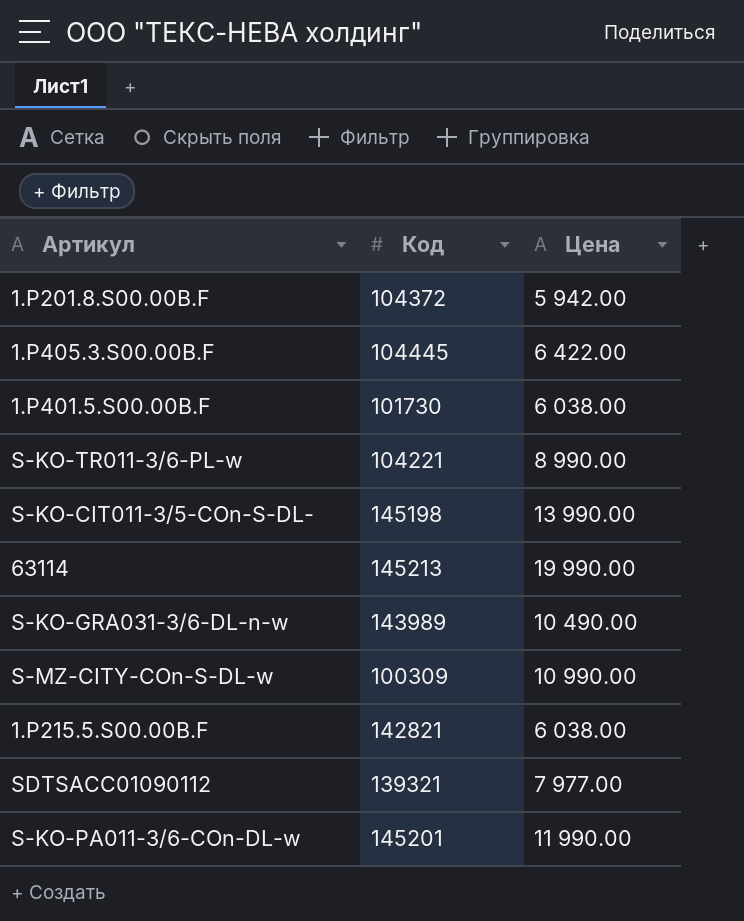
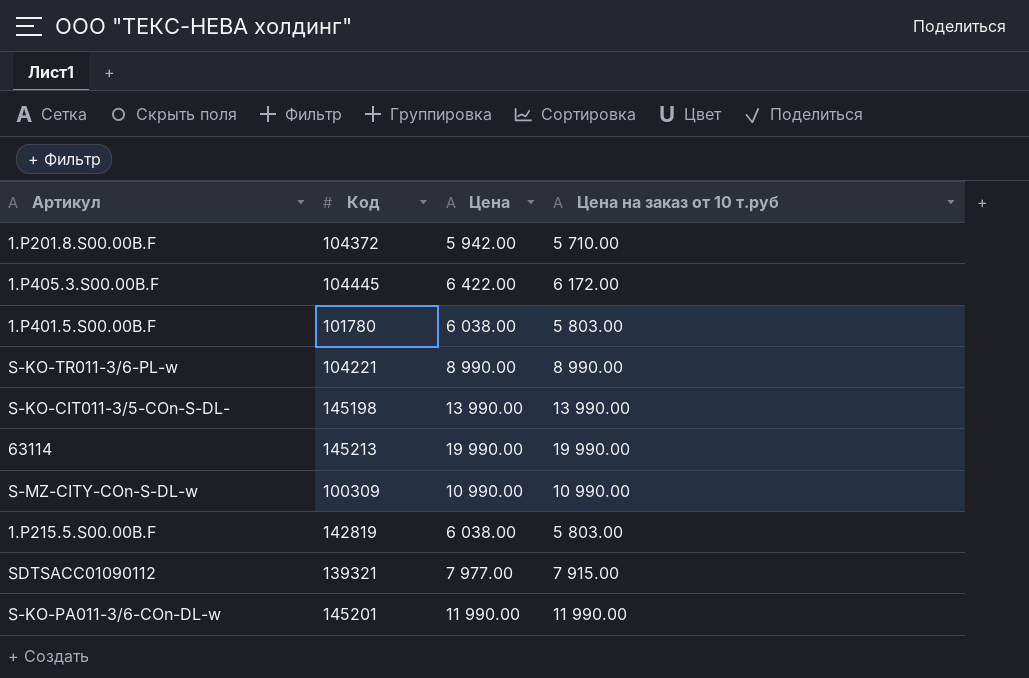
column Цена на заказ от 10 т.руб | position: none -> 4
row S-KO-GRA031-3/6-DL-n-w: 143989 | 10 490.00 -> none
1.P401.5.S00.00B.F | Код: 101730 -> 101780
1.P215.5.S00.00B.F | Код: 142821 -> 142819

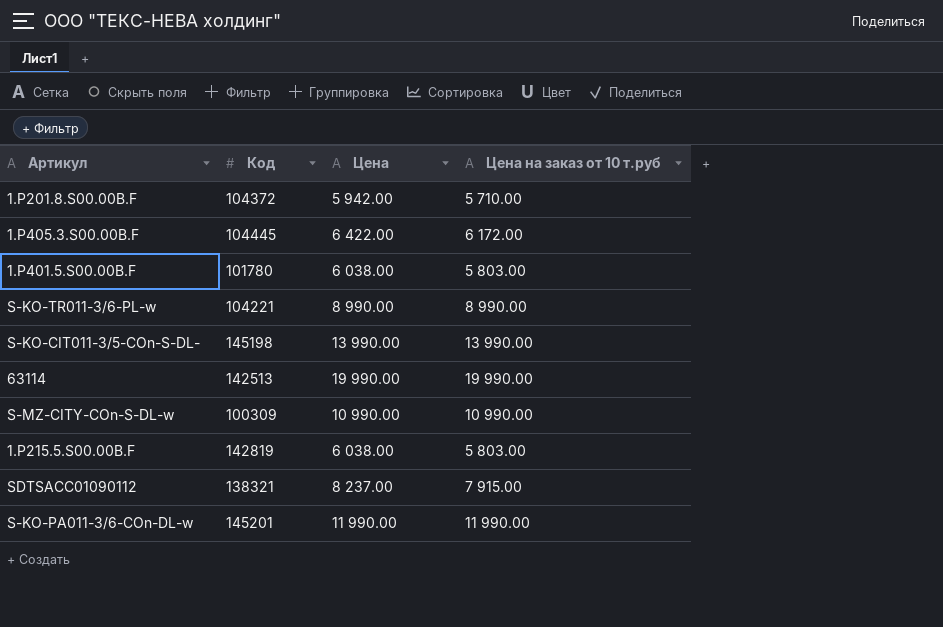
63114 | Код: 145213 -> 142513
SDTSACC01090112 | Код: 139321 -> 138321
SDTSACC01090112 | Цена: 7 977.00 -> 8 237.00

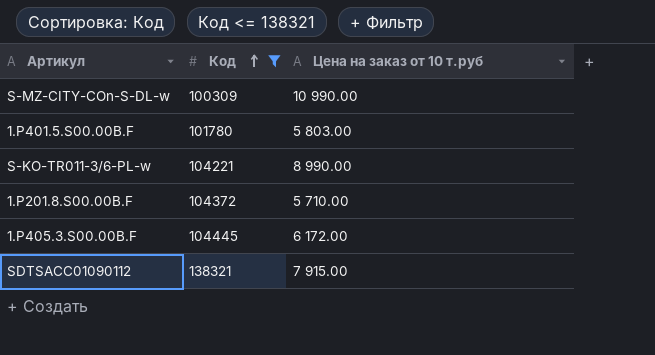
filter: none -> Код <= 138321
row order: none -> Код ascending
column Цена | position: 3 -> none

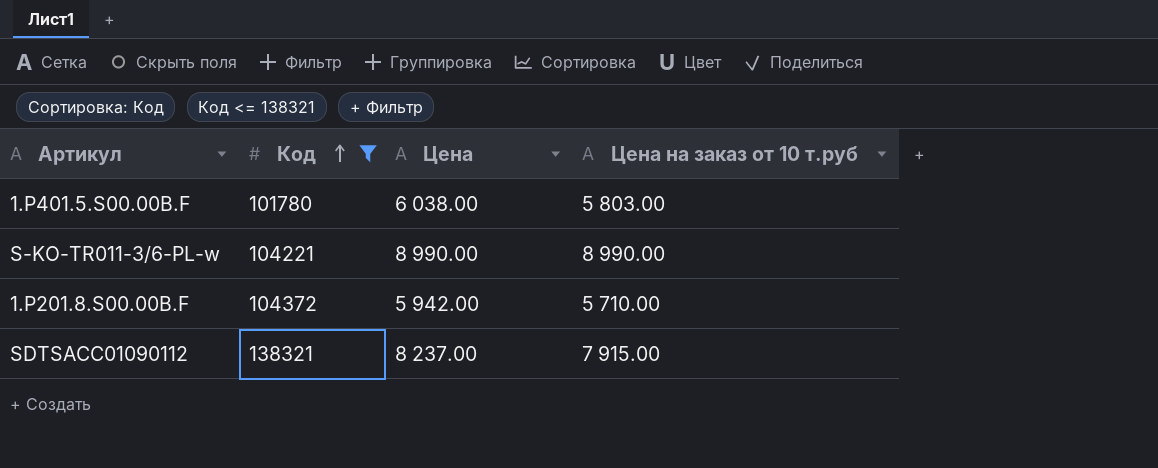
column Цена | position: none -> 3
row S-MZ-CITY-COn-S-DL-w: 100309 | 10 990.00 -> none
row 1.P405.3.S00.00B.F: 104445 | 6 172.00 -> none

